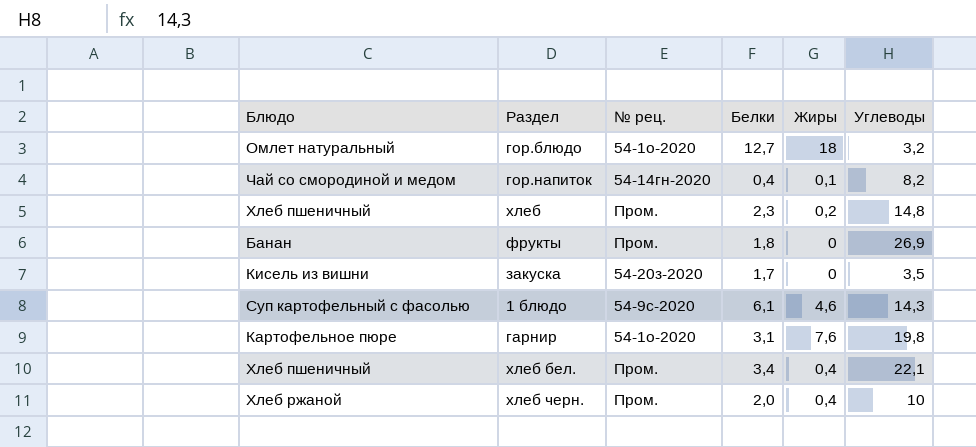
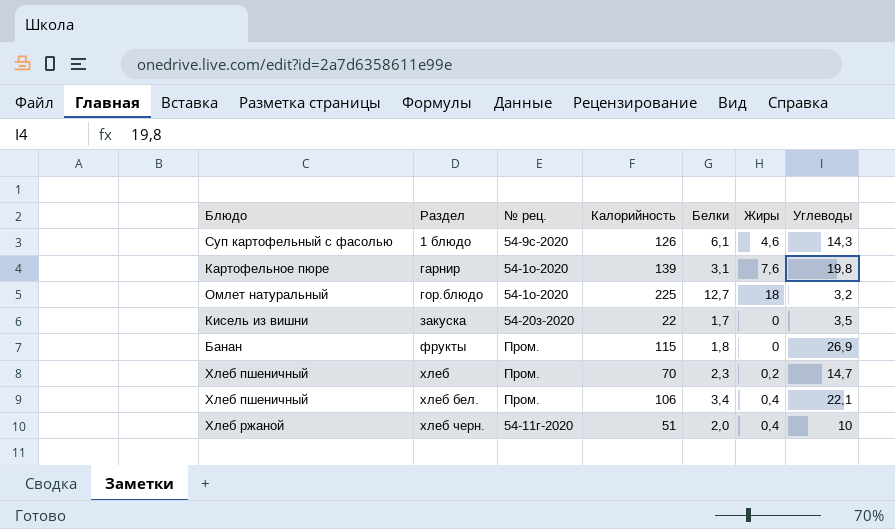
row order: none -> Раздел ascending
column Калорийность | position: none -> 4
row гор.напиток: Чай со смородиной и медом | 54-14гн-2020 | 0,4 | 0,1 | 8,2 -> none
хлеб | Углеводы: 14,8 -> 14,7
хлеб черн. | № рец.: Пром. -> 54-11г-2020

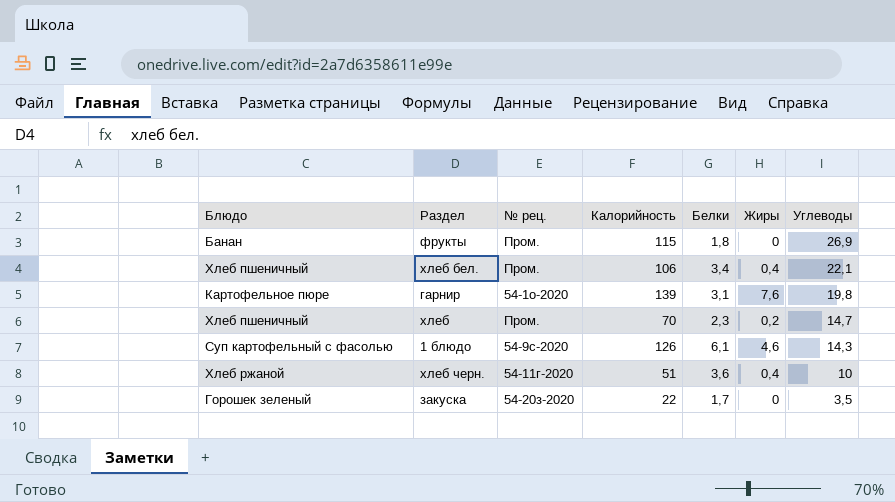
row order: Раздел ascending -> Углеводы descending
row гор.блюдо: Омлет натуральный | 54-1о-2020 | 225 | 12,7 | 18 | 3,2 -> none
хлеб черн. | Белки: 2,0 -> 3,6
закуска | Блюдо: Кисель из вишни -> Горошек зеленый

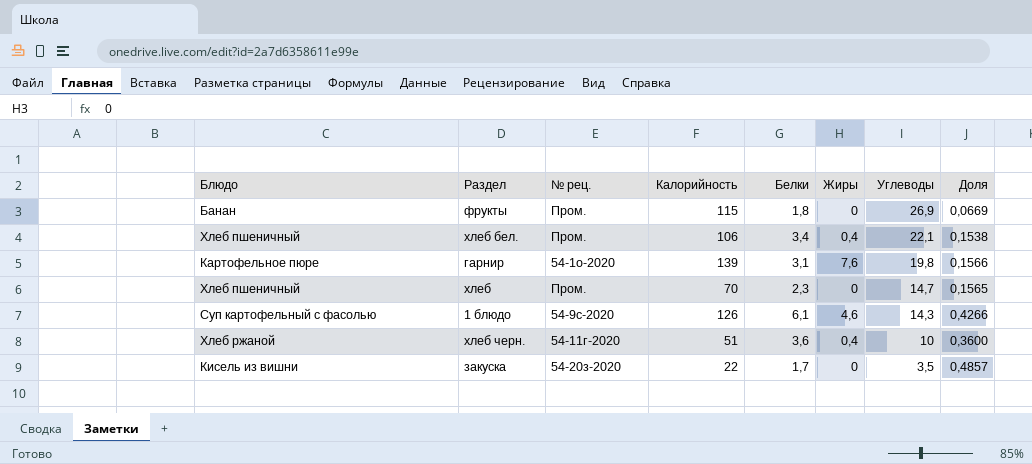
column Доля | formula: none -> [Белки] / [Углеводы]
хлеб | Жиры: 0,2 -> 0
закуска | Блюдо: Горошек зеленый -> Кисель из вишни

